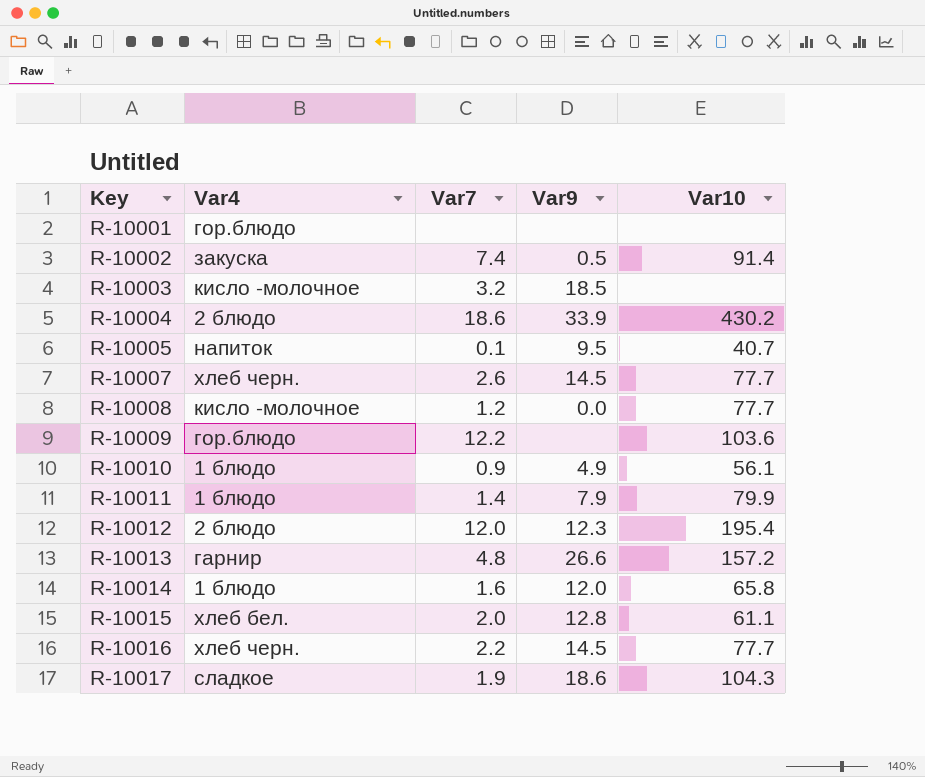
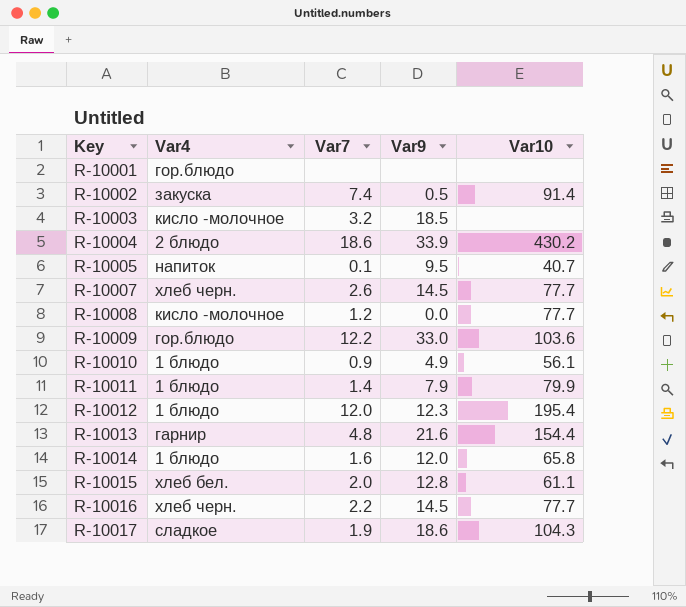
R-10009 | Var9: none -> 33.0
R-10012 | Var4: 2 блюдо -> 1 блюдо
R-10013 | Var9: 26.6 -> 21.6
R-10013 | Var10: 157.2 -> 154.4

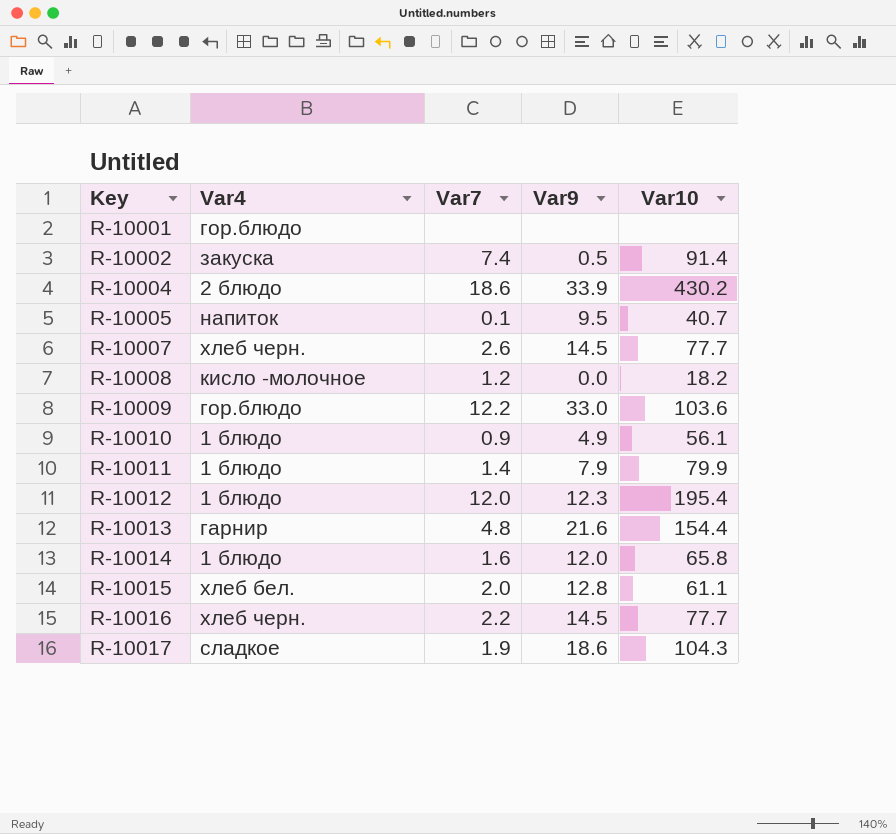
row R-10003: кисло -молочное | 3.2 | 18.5 | none -> none
R-10008 | Var10: 77.7 -> 18.2

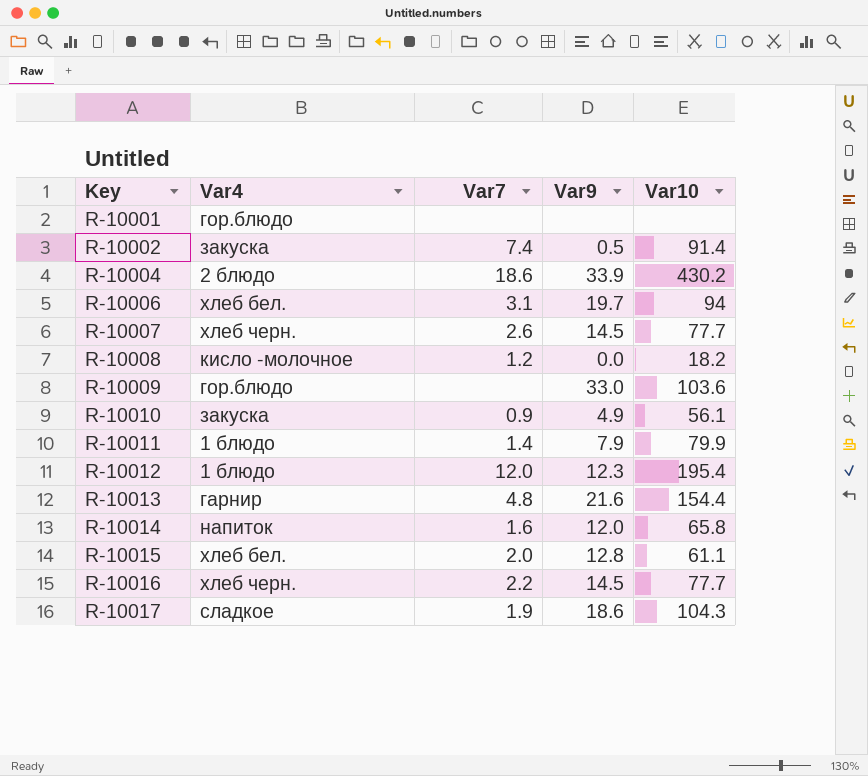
row R-10005: напиток | 0.1 | 9.5 | 40.7 -> none
row R-10006: none -> хлеб бел. | 3.1 | 19.7 | 94
R-10009 | Var7: 12.2 -> none
R-10010 | Var4: 1 блюдо -> закуска
R-10014 | Var4: 1 блюдо -> напиток

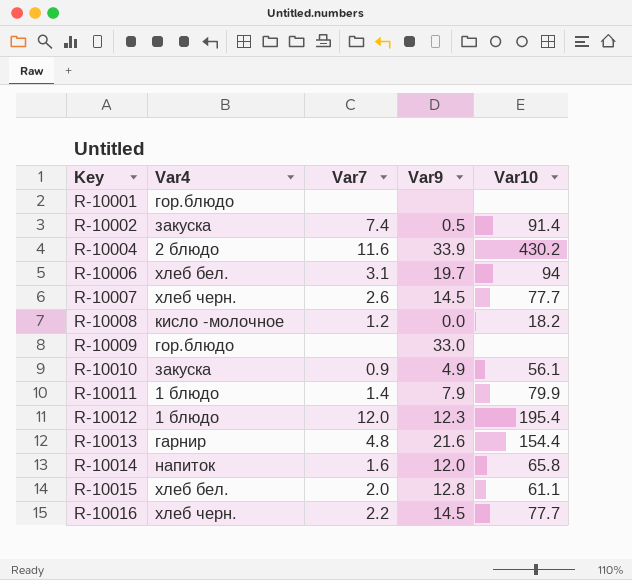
row R-10017: сладкое | 1.9 | 18.6 | 104.3 -> none
R-10004 | Var7: 18.6 -> 11.6
R-10009 | Var10: 103.6 -> none

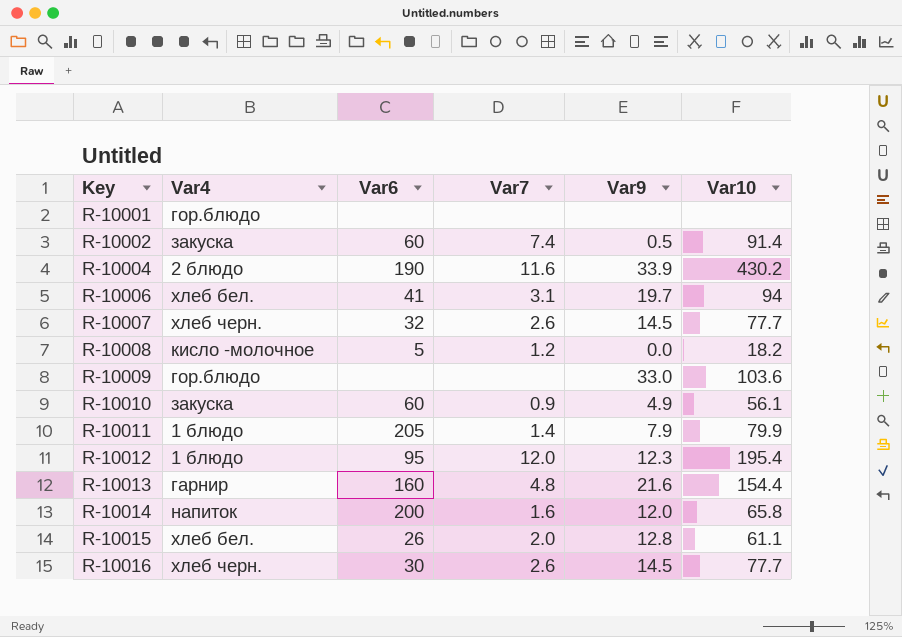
column Var6 | position: none -> 3
R-10009 | Var10: none -> 103.6
R-10016 | Var7: 2.2 -> 2.6

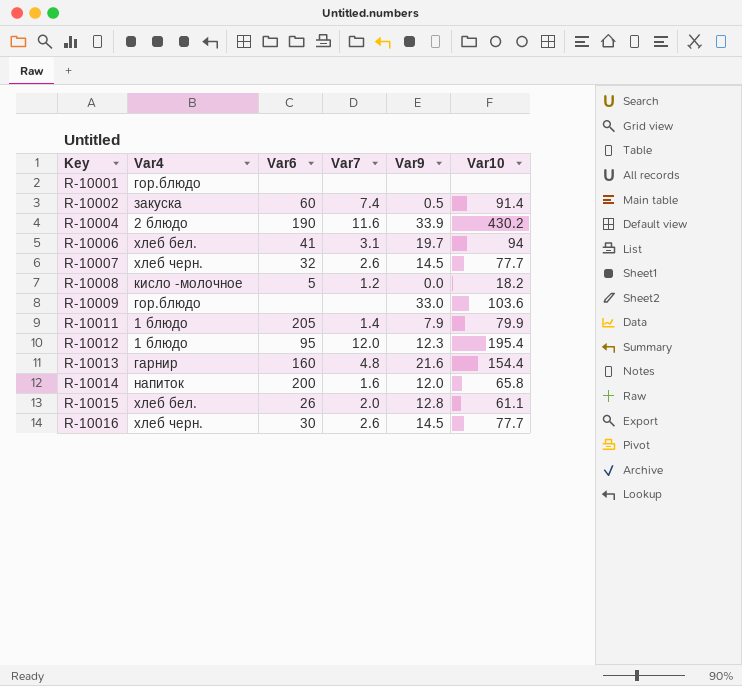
row R-10010: закуска | 60 | 0.9 | 4.9 | 56.1 -> none

